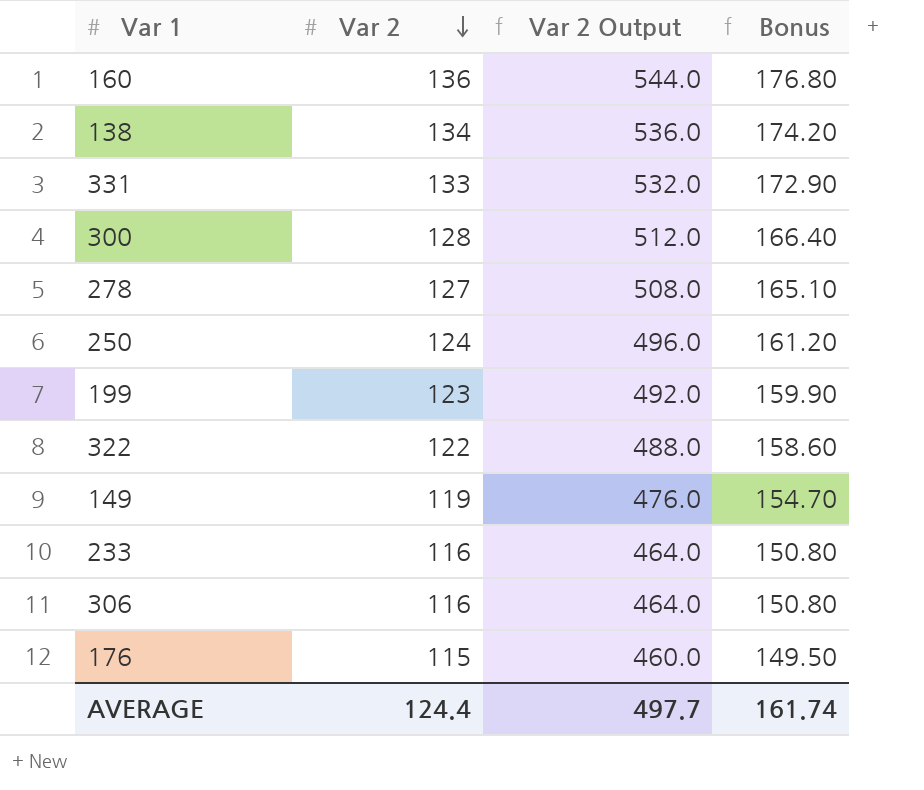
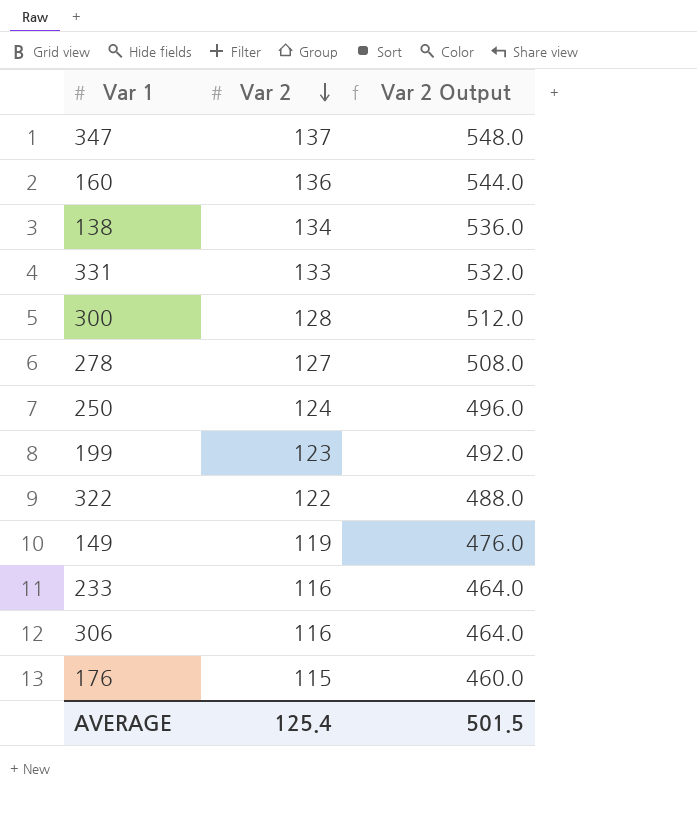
column Bonus | formula: [Var 2] * 1.3 -> none
row 347: none -> 137 | 548.0
AVERAGE | Var 2: 124.4 -> 125.4
AVERAGE | Var 2 Output: 497.7 -> 501.5

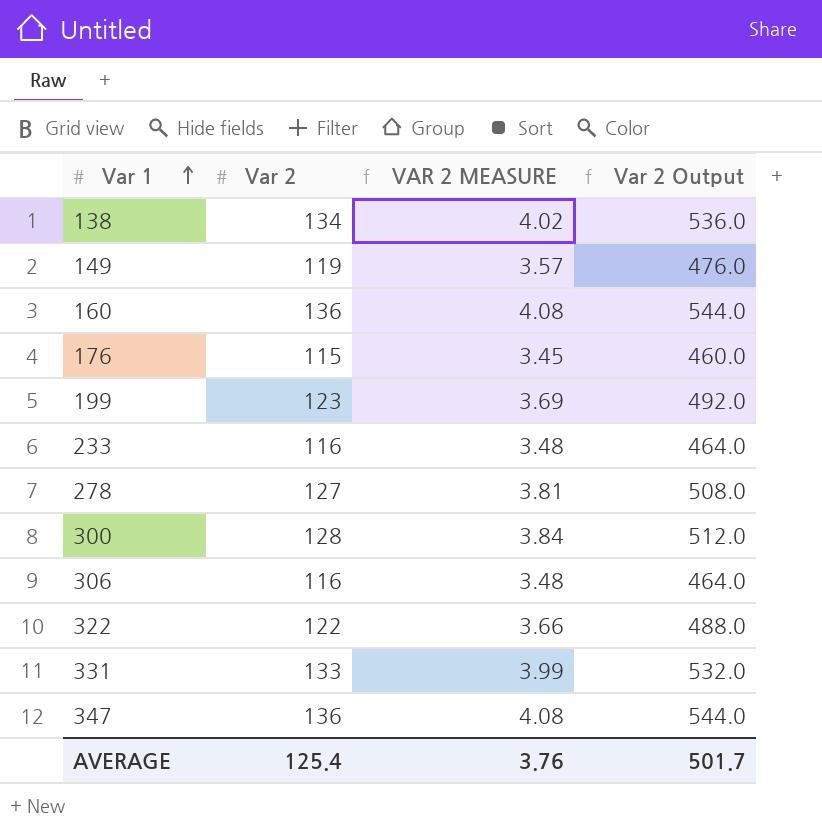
row order: Var 2 descending -> Var 1 ascending
column VAR 2 MEASURE | formula: none -> [Var 2] * 0.03
row 250: 124 | 496.0 -> none
347 | Var 2: 137 -> 136
347 | Var 2 Output: 548.0 -> 544.0
AVERAGE | Var 2 Output: 501.5 -> 501.7

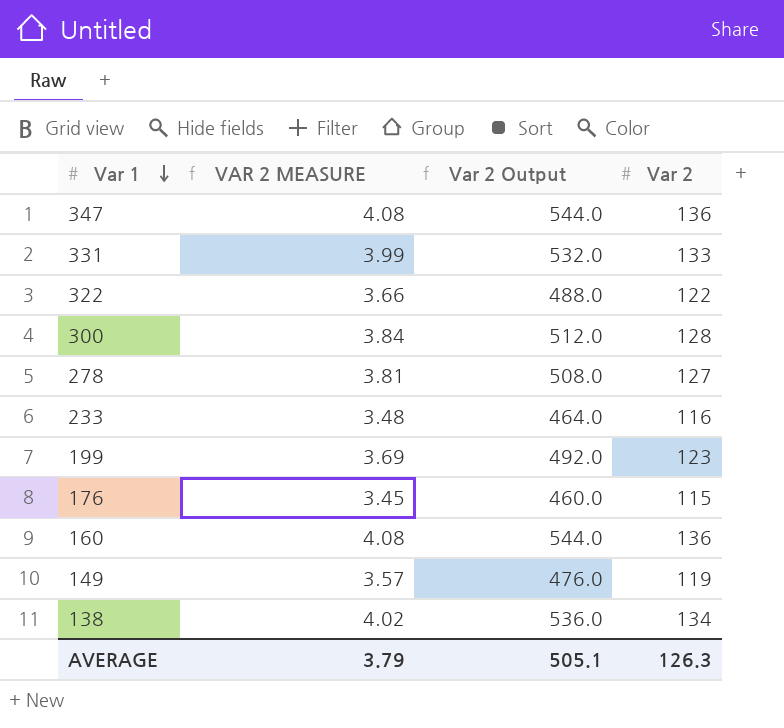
row order: Var 1 ascending -> Var 1 descending
column Var 2 | position: 2 -> 4
row 306: 116 | 3.48 | 464.0 -> none
AVERAGE | VAR 2 MEASURE: 3.76 -> 3.79
AVERAGE | Var 2 Output: 501.7 -> 505.1
AVERAGE | Var 2: 125.4 -> 126.3

